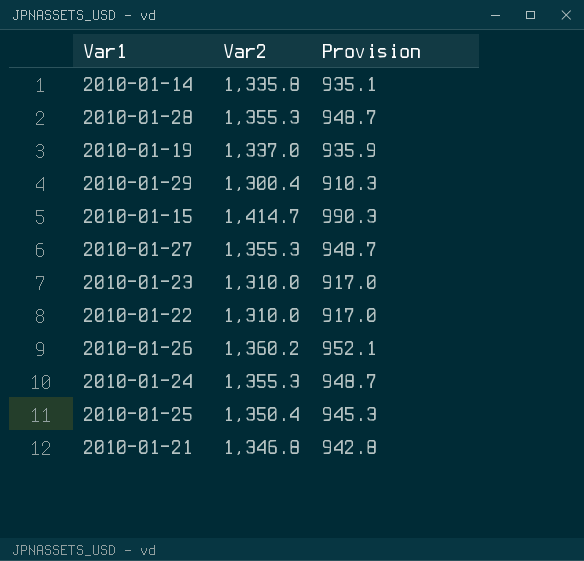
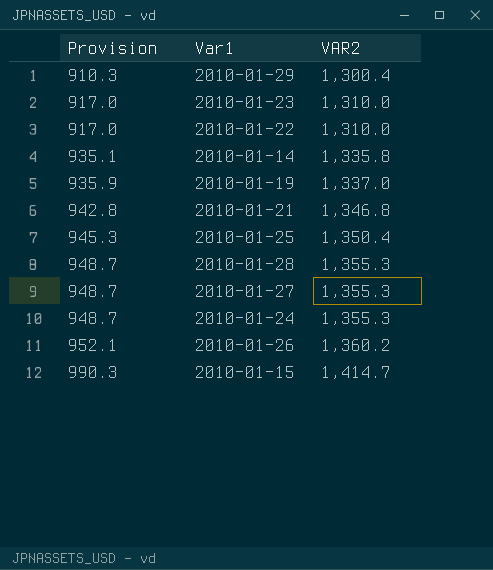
row order: none -> Provision ascending
column Provision | position: 3 -> 1
column name: Var2 -> VAR2

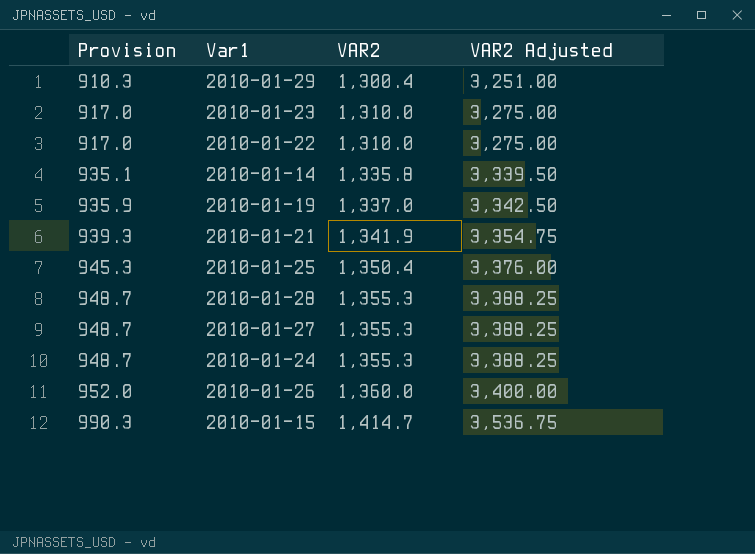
column VAR2 Adjusted | formula: none -> [VAR2] * 2.5
2010-01-21 | Provision: 942.8 -> 939.3
2010-01-21 | VAR2: 1,346.8 -> 1,341.9
2010-01-26 | Provision: 952.1 -> 952.0
2010-01-26 | VAR2: 1,360.2 -> 1,360.0

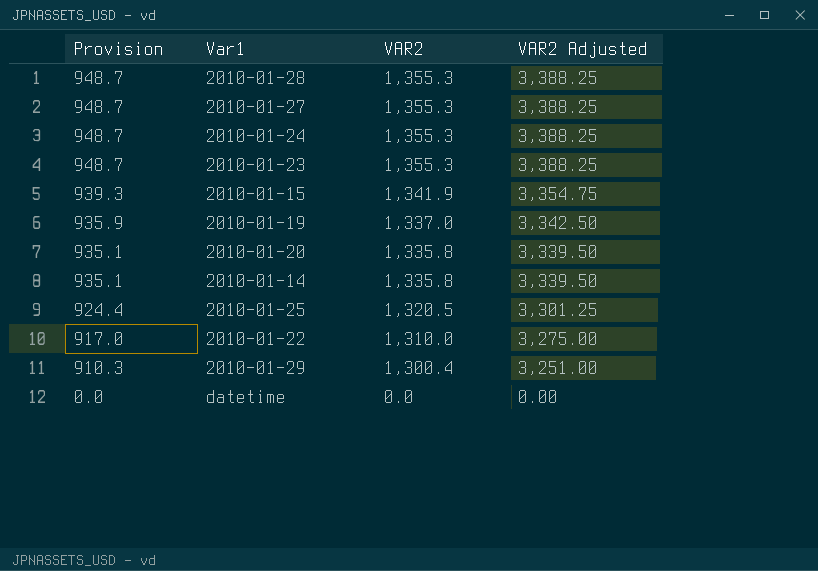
row order: Provision ascending -> Provision descending
row 2010-01-21: 939.3 | 1,341.9 | 3,354.75 -> none
row 2010-01-26: 952.0 | 1,360.0 | 3,400.00 -> none
2010-01-23 | Provision: 917.0 -> 948.7
2010-01-23 | VAR2: 1,310.0 -> 1,355.3
2010-01-23 | VAR2 Adjusted: 3,275.00 -> 3,388.25
2010-01-15 | Provision: 990.3 -> 939.3
2010-01-15 | VAR2: 1,414.7 -> 1,341.9
2010-01-15 | VAR2 Adjusted: 3,536.75 -> 3,354.75
row 2010-01-20: none -> 935.1 | 1,335.8 | 3,339.50
2010-01-25 | Provision: 945.3 -> 924.4
2010-01-25 | VAR2: 1,350.4 -> 1,320.5
2010-01-25 | VAR2 Adjusted: 3,376.00 -> 3,301.25
row datetime: none -> 0.0 | 0.0 | 0.00

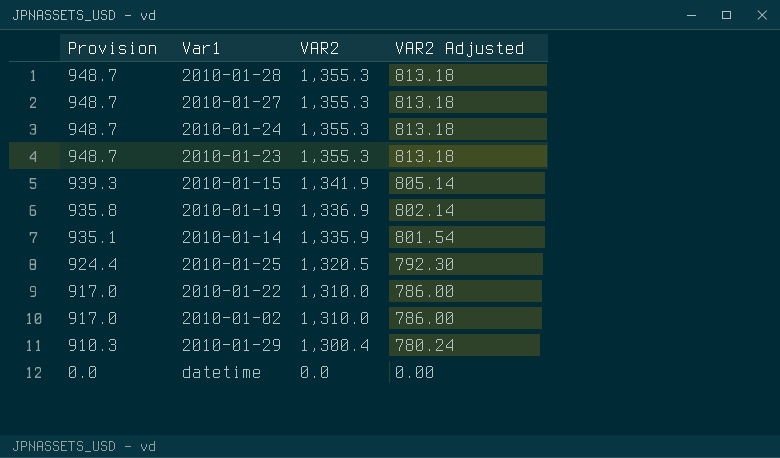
column VAR2 Adjusted | formula: [VAR2] * 2.5 -> [VAR2] * 0.6
row 2010-01-20: 935.1 | 1,335.8 | 3,339.50 -> none
2010-01-19 | Provision: 935.9 -> 935.8
2010-01-19 | VAR2: 1,337.0 -> 1,336.9
2010-01-14 | VAR2: 1,335.8 -> 1,335.9
row 2010-01-02: none -> 917.0 | 1,310.0 | 786.00

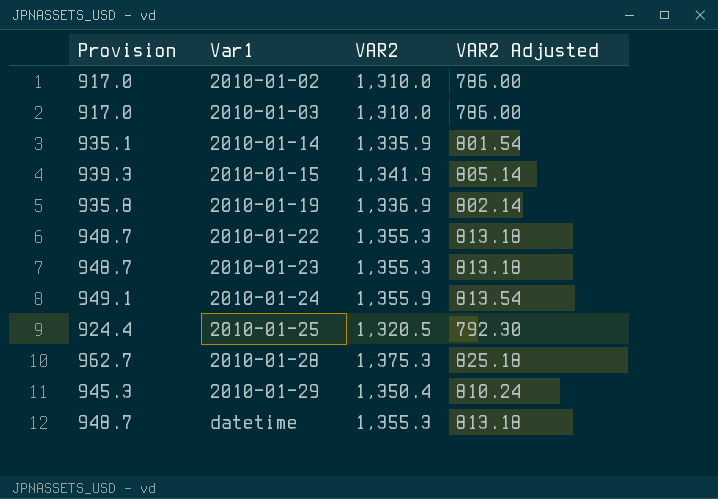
row order: Provision descending -> Var1 ascending
row 2010-01-27: 948.7 | 1,355.3 | 813.18 -> none
row 2010-01-03: none -> 917.0 | 1,310.0 | 786.00
2010-01-22 | Provision: 917.0 -> 948.7
2010-01-22 | VAR2: 1,310.0 -> 1,355.3
2010-01-22 | VAR2 Adjusted: 786.00 -> 813.18
2010-01-24 | Provision: 948.7 -> 949.1
2010-01-24 | VAR2: 1,355.3 -> 1,355.9
2010-01-24 | VAR2 Adjusted: 813.18 -> 813.54
2010-01-28 | Provision: 948.7 -> 962.7
2010-01-28 | VAR2: 1,355.3 -> 1,375.3
2010-01-28 | VAR2 Adjusted: 813.18 -> 825.18
2010-01-29 | Provision: 910.3 -> 945.3
2010-01-29 | VAR2: 1,300.4 -> 1,350.4
2010-01-29 | VAR2 Adjusted: 780.24 -> 810.24
datetime | Provision: 0.0 -> 948.7
datetime | VAR2: 0.0 -> 1,355.3
datetime | VAR2 Adjusted: 0.00 -> 813.18

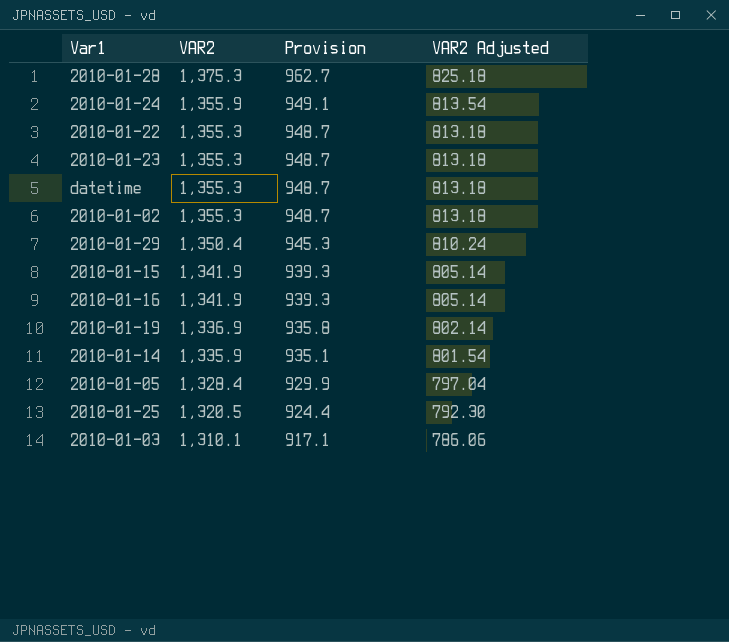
row order: Var1 ascending -> VAR2 descending
column Provision | position: 1 -> 3
2010-01-02 | VAR2: 1,310.0 -> 1,355.3
2010-01-02 | Provision: 917.0 -> 948.7
2010-01-02 | VAR2 Adjusted: 786.00 -> 813.18
row 2010-01-16: none -> 1,341.9 | 939.3 | 805.14
row 2010-01-05: none -> 1,328.4 | 929.9 | 797.04
2010-01-03 | VAR2: 1,310.0 -> 1,310.1
2010-01-03 | Provision: 917.0 -> 917.1
2010-01-03 | VAR2 Adjusted: 786.00 -> 786.06

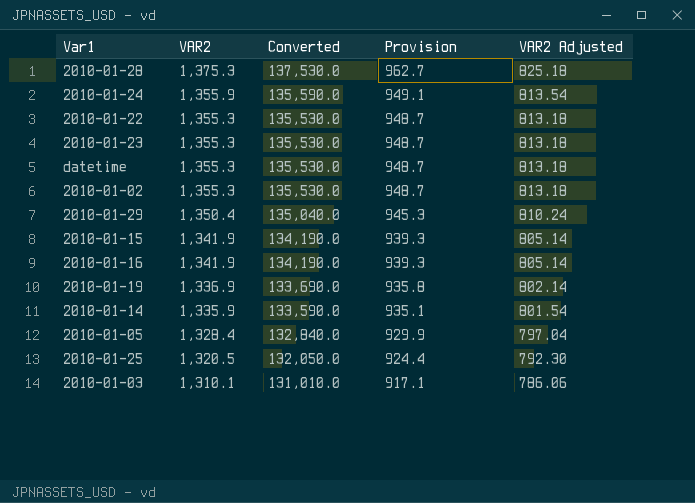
column Converted | formula: none -> [VAR2] * 100

